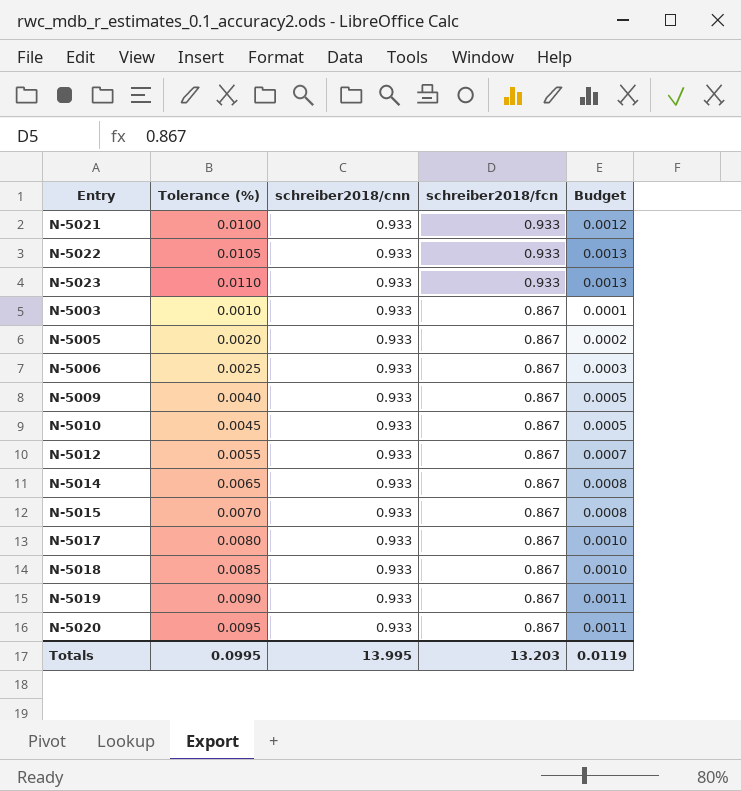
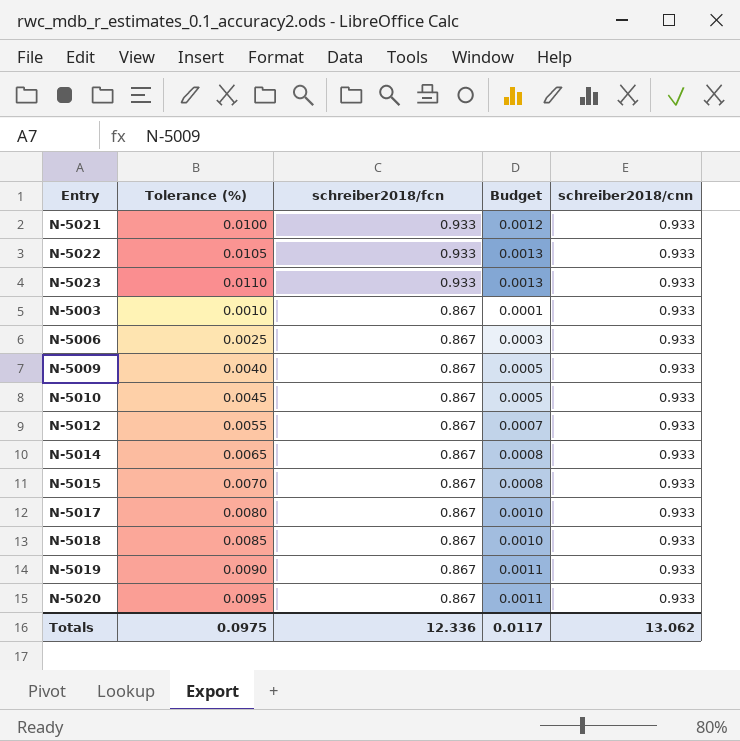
column schreiber2018/cnn | position: 3 -> 5
row N-5005: 0.0020 | 0.933 | 0.867 | 0.0002 -> none
Totals | Tolerance (%): 0.0995 -> 0.0975
Totals | schreiber2018/fcn: 13.203 -> 12.336
Totals | Budget: 0.0119 -> 0.0117
Totals | schreiber2018/cnn: 13.995 -> 13.062

